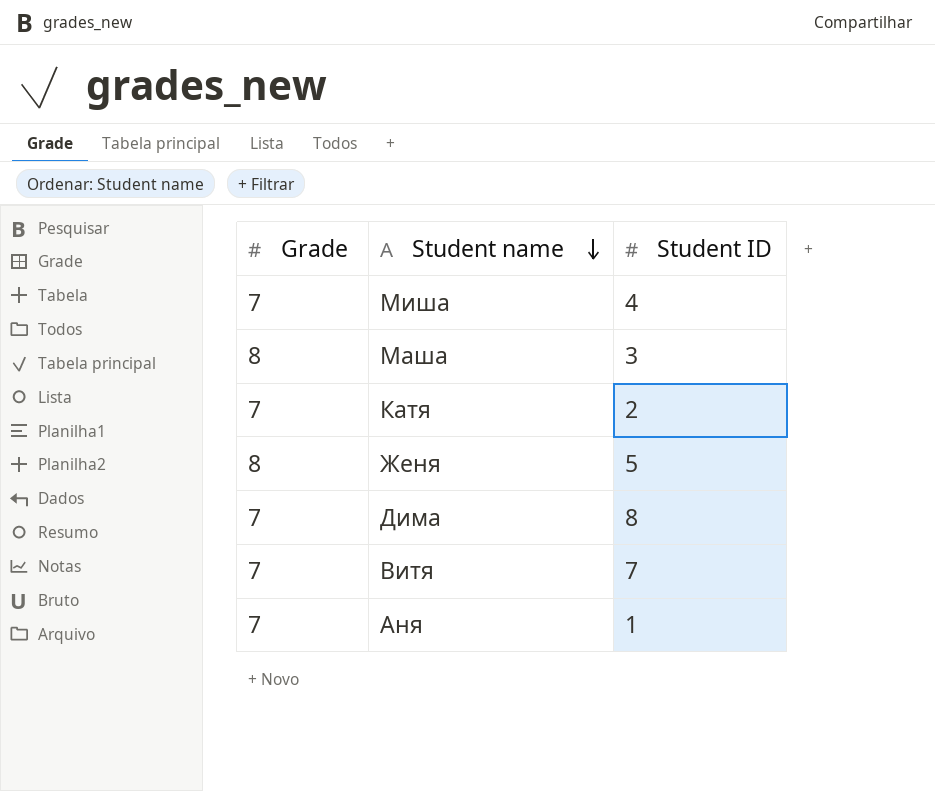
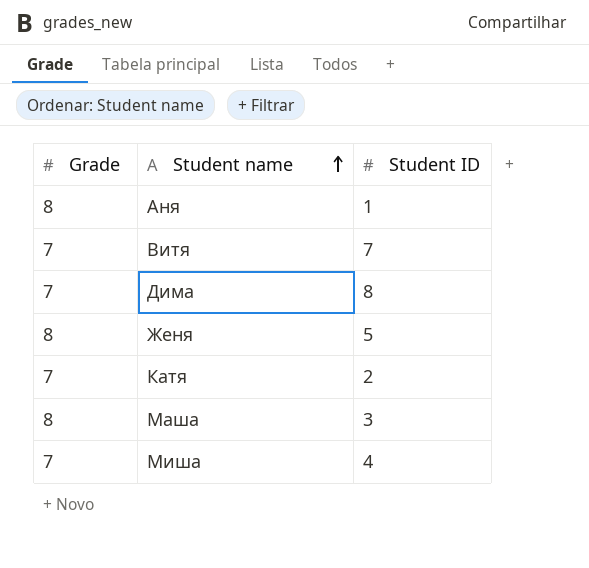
row order: Student name descending -> Student name ascending
Аня | Grade: 7 -> 8

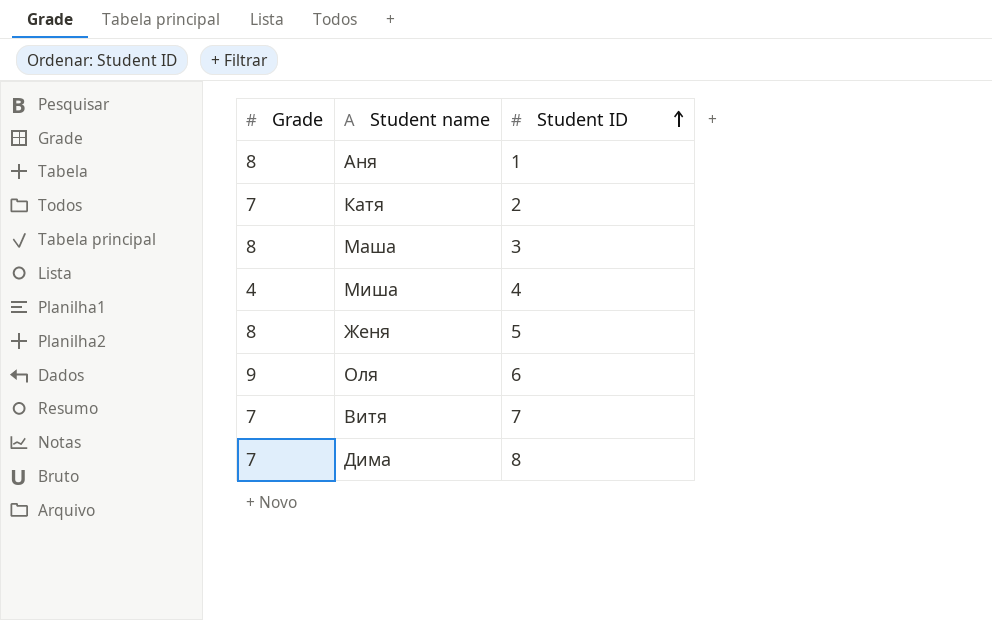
row order: Student name ascending -> Student ID ascending
Миша | Grade: 7 -> 4
row Оля: none -> 9 | 6

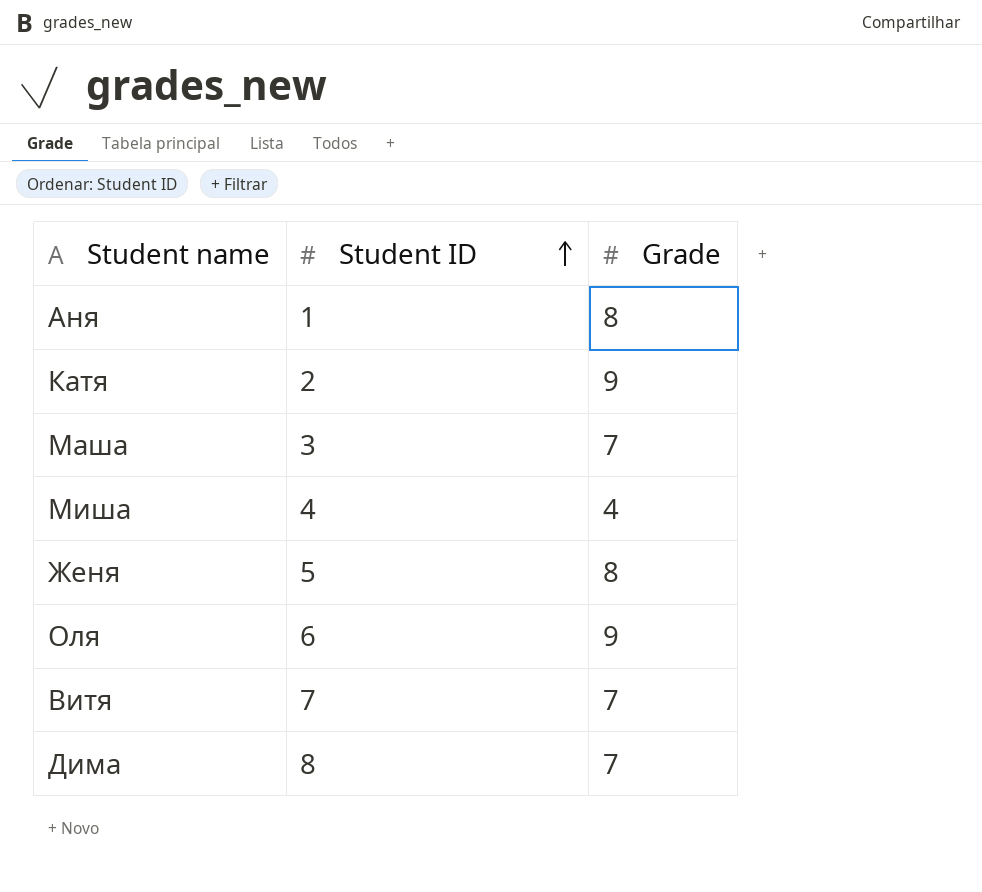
column Grade | position: 1 -> 3
Катя | Grade: 7 -> 9
Маша | Grade: 8 -> 7

